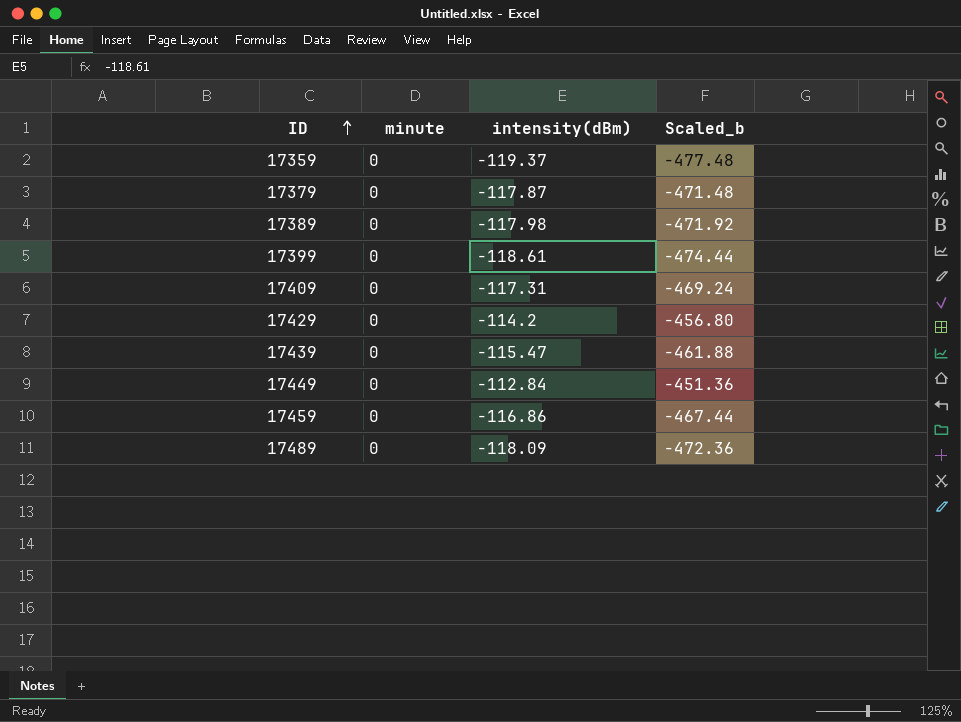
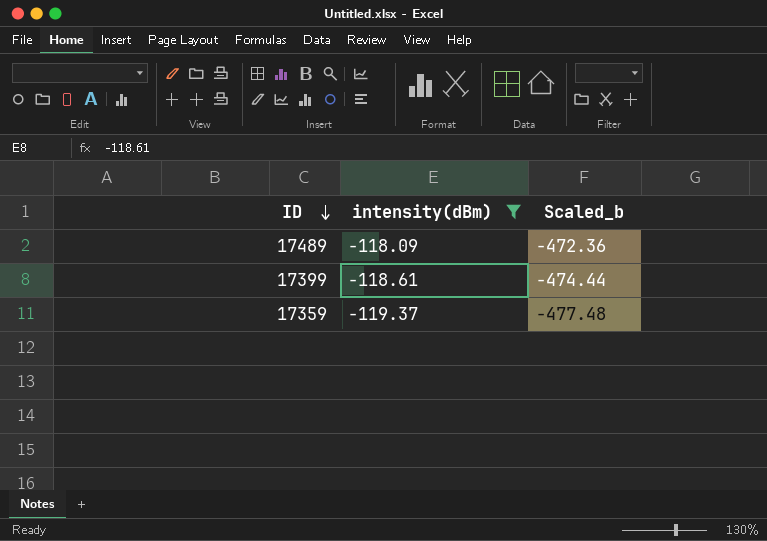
filter: none -> intensity(dBm) <= -118.09
row order: ID ascending -> ID descending
column minute | position: 2 -> none

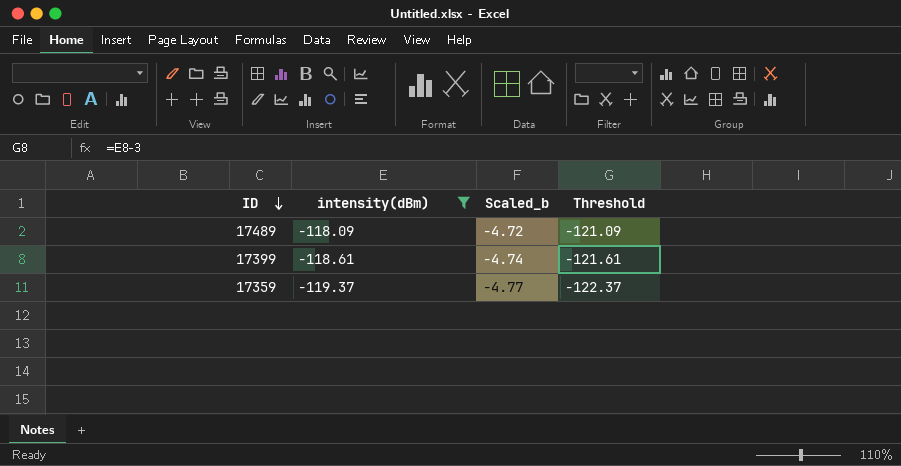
column Scaled_b | formula: [intensity(dBm)] * 4 -> [intensity(dBm)] * 0.04
column Threshold | formula: none -> [intensity(dBm)] - 3

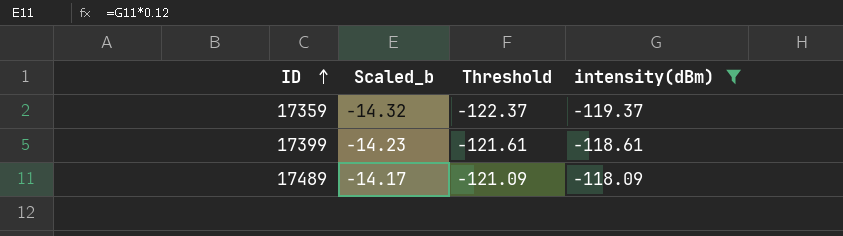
row order: ID descending -> ID ascending
column Scaled_b | formula: [intensity(dBm)] * 0.04 -> [intensity(dBm)] * 0.12
column intensity(dBm) | position: 2 -> 4

